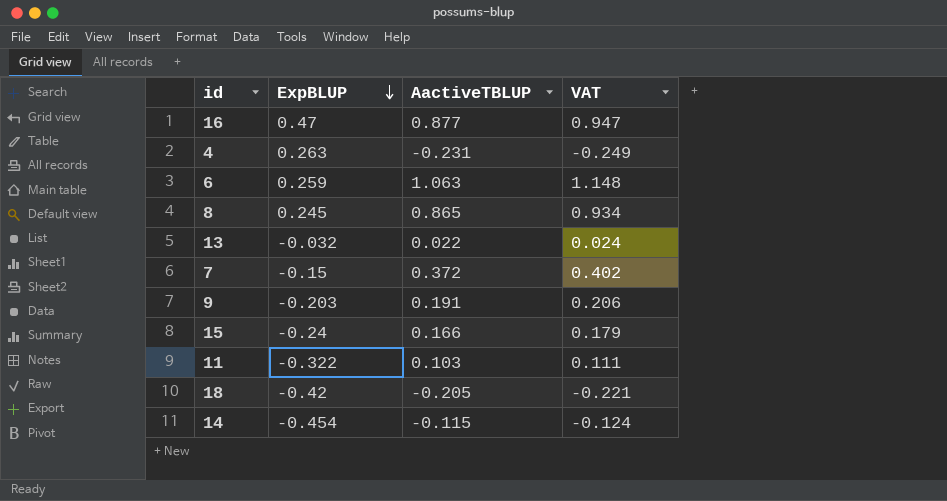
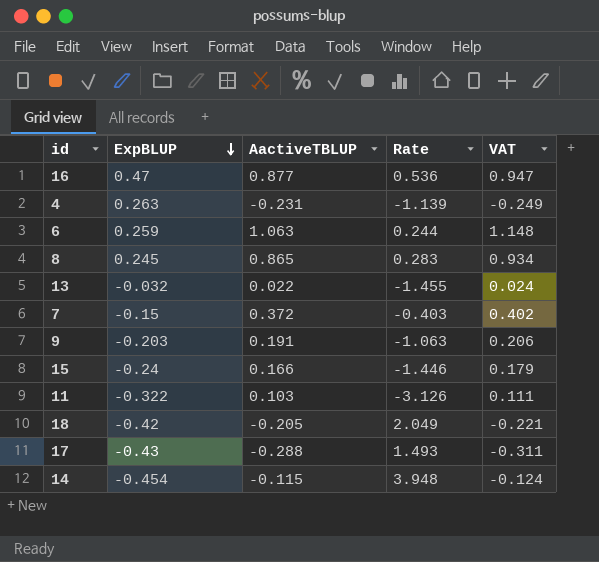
column Rate | formula: none -> [ExpBLUP] / [AactiveTBLUP]
row 17: none -> -0.43 | -0.288 | 1.493 | -0.311

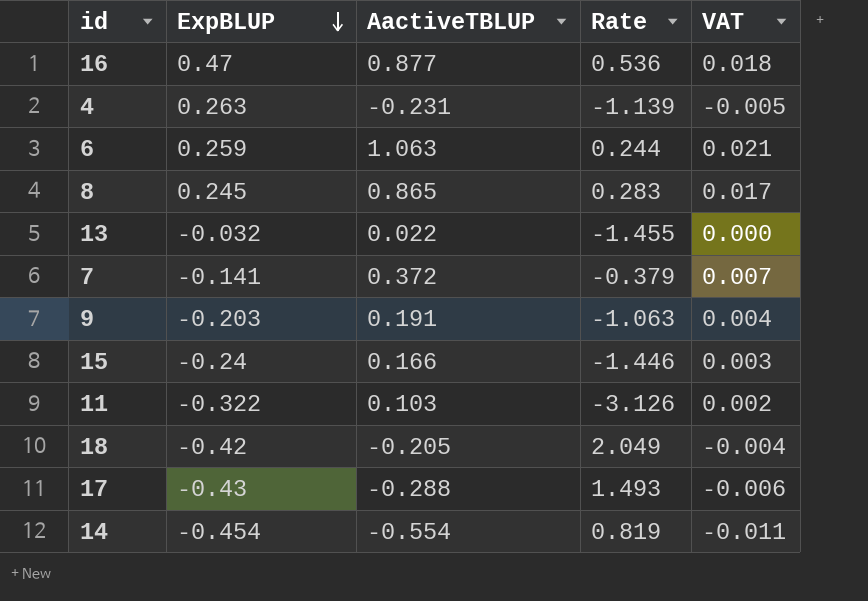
column VAT | formula: [AactiveTBLUP] * 1.08 -> [AactiveTBLUP] * 0.02
7 | ExpBLUP: -0.15 -> -0.141
7 | Rate: -0.403 -> -0.379
14 | AactiveTBLUP: -0.115 -> -0.554
14 | Rate: 3.948 -> 0.819

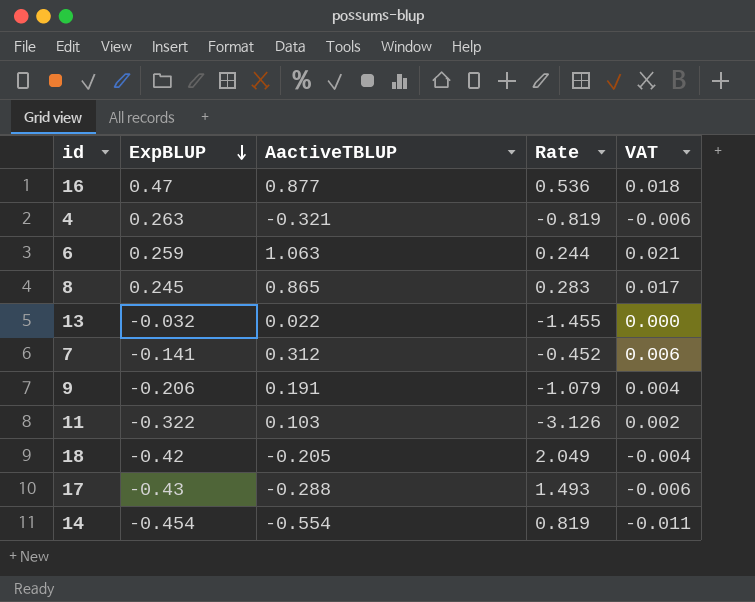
row 15: -0.24 | 0.166 | -1.446 | 0.003 -> none
4 | AactiveTBLUP: -0.231 -> -0.321
4 | Rate: -1.139 -> -0.819
4 | VAT: -0.005 -> -0.006
7 | AactiveTBLUP: 0.372 -> 0.312
7 | Rate: -0.379 -> -0.452
7 | VAT: 0.007 -> 0.006
9 | ExpBLUP: -0.203 -> -0.206
9 | Rate: -1.063 -> -1.079

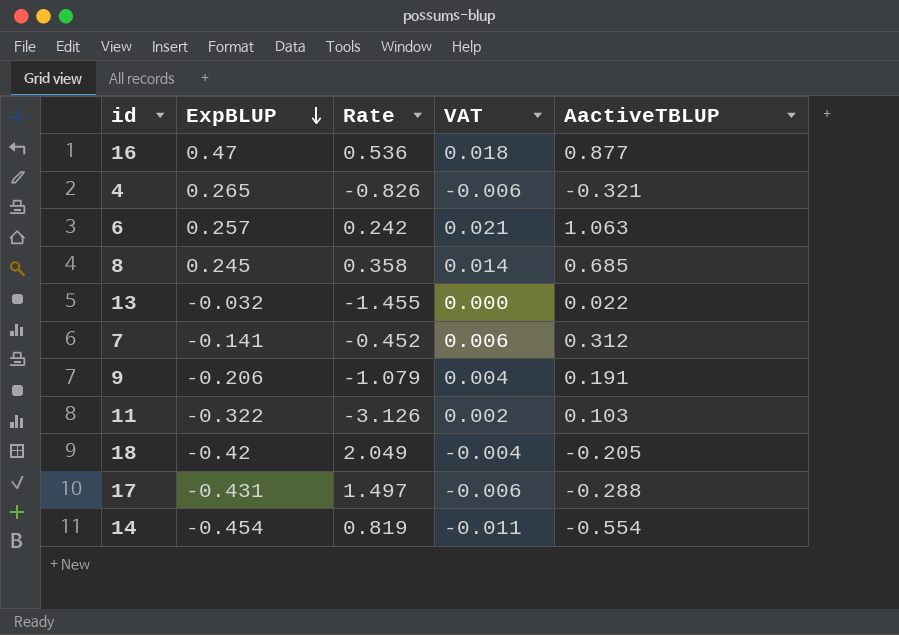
column AactiveTBLUP | position: 3 -> 5
4 | ExpBLUP: 0.263 -> 0.265
4 | Rate: -0.819 -> -0.826
6 | ExpBLUP: 0.259 -> 0.257
6 | Rate: 0.244 -> 0.242
8 | Rate: 0.283 -> 0.358
8 | VAT: 0.017 -> 0.014
8 | AactiveTBLUP: 0.865 -> 0.685
17 | ExpBLUP: -0.43 -> -0.431
17 | Rate: 1.493 -> 1.497

